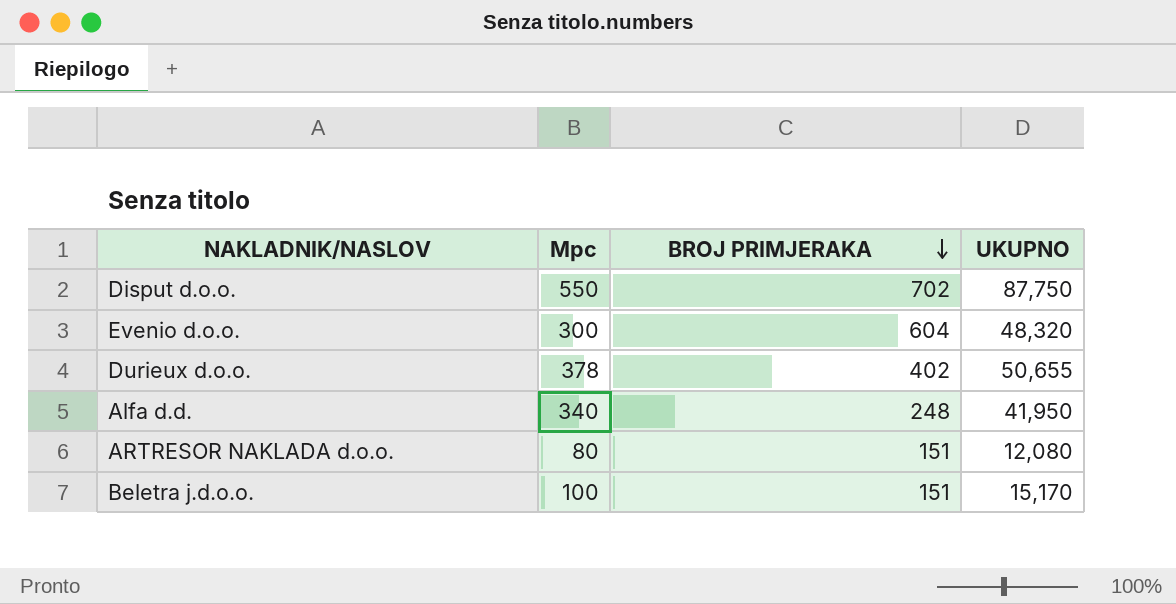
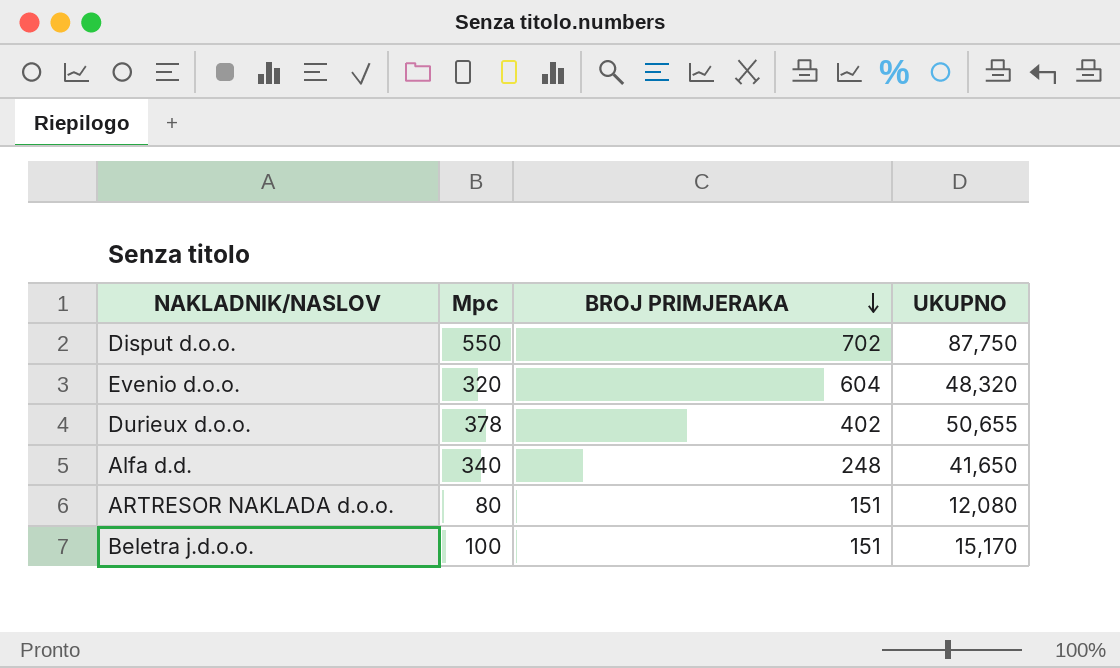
Evenio d.o.o. | Mpc: 300 -> 320
Alfa d.d. | UKUPNO: 41,950 -> 41,650

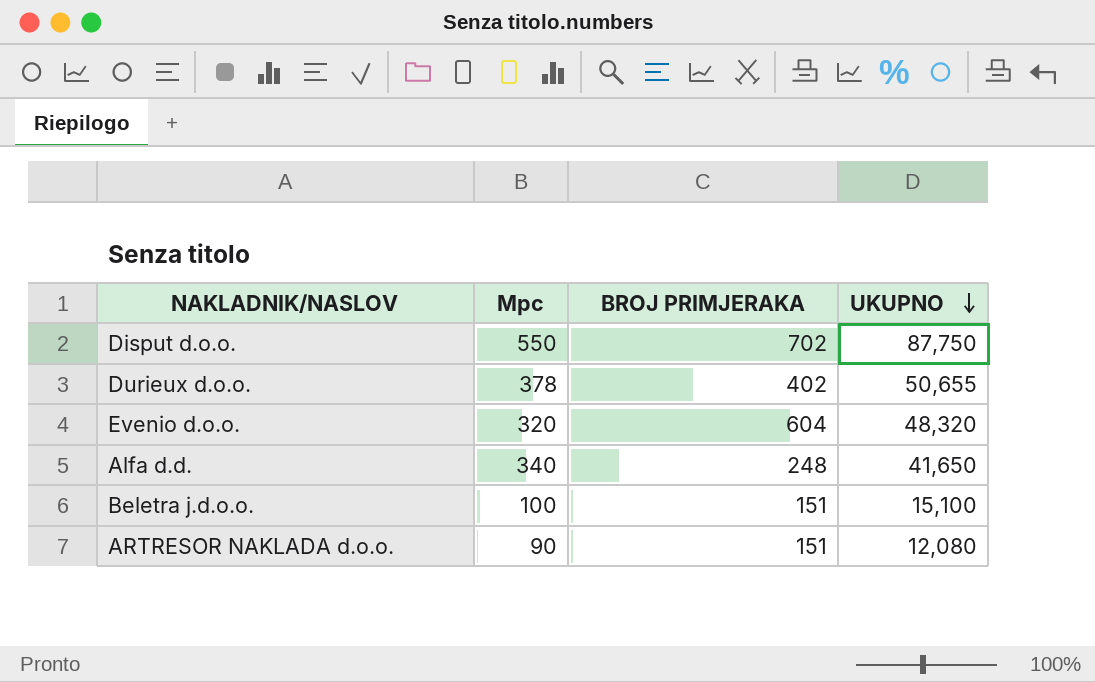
row order: BROJ PRIMJERAKA descending -> UKUPNO descending
Beletra j.d.o.o. | UKUPNO: 15,170 -> 15,100
ARTRESOR NAKLADA d.o.o. | Mpc: 80 -> 90

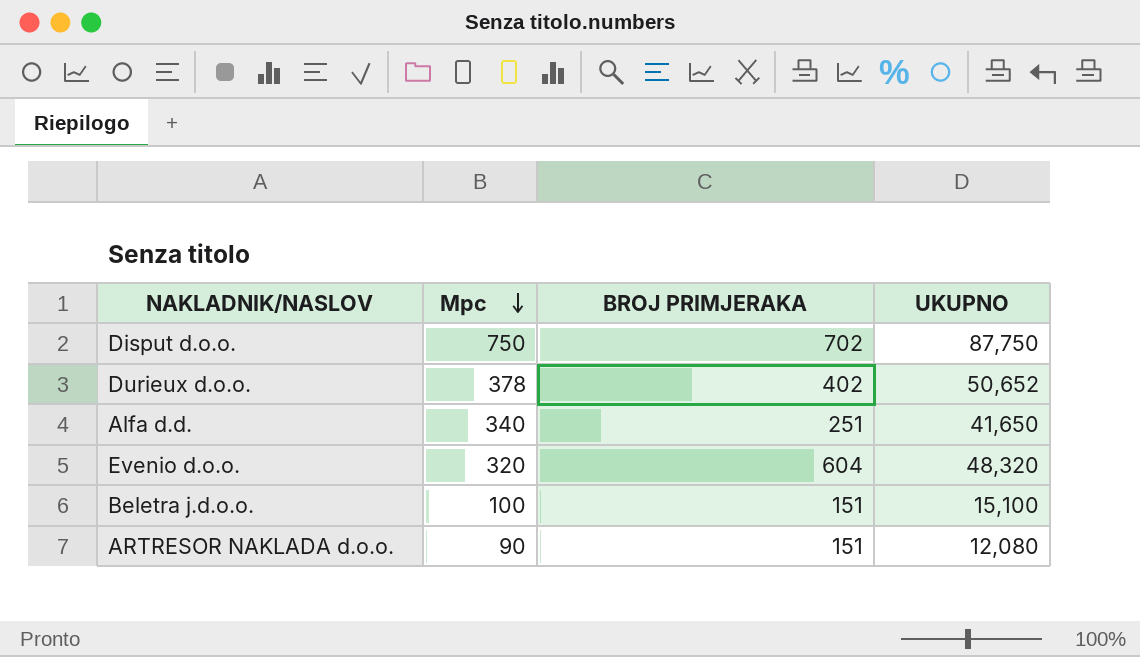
row order: UKUPNO descending -> Mpc descending
Disput d.o.o. | Mpc: 550 -> 750
Durieux d.o.o. | UKUPNO: 50,655 -> 50,652
Alfa d.d. | BROJ PRIMJERAKA: 248 -> 251

